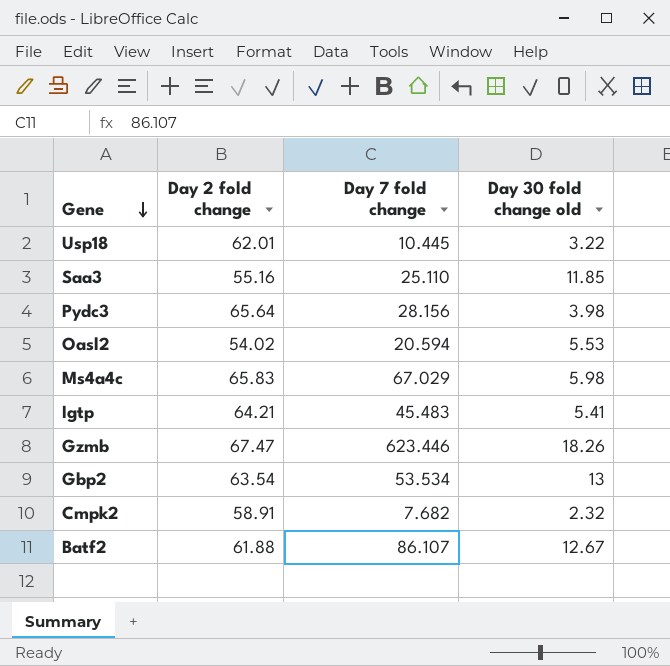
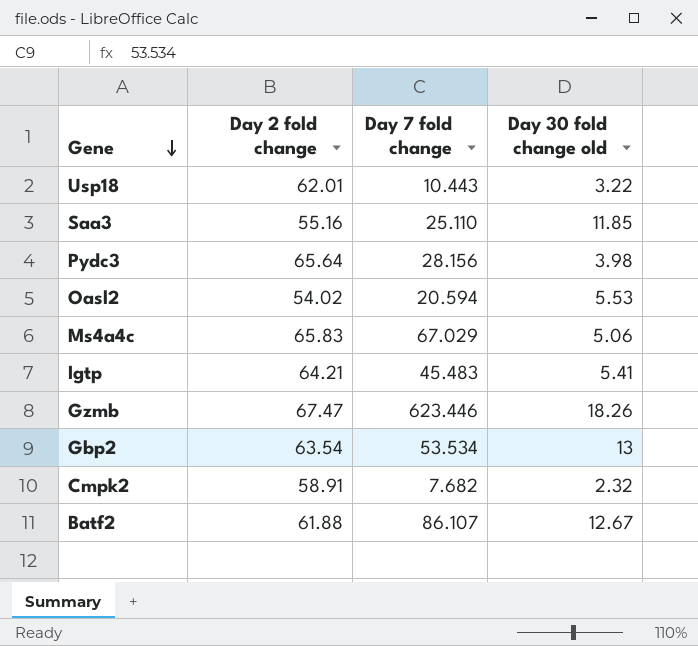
Usp18 | Day 7 fold change: 10.445 -> 10.443
Ms4a4c | Day 30 fold change old: 5.98 -> 5.06

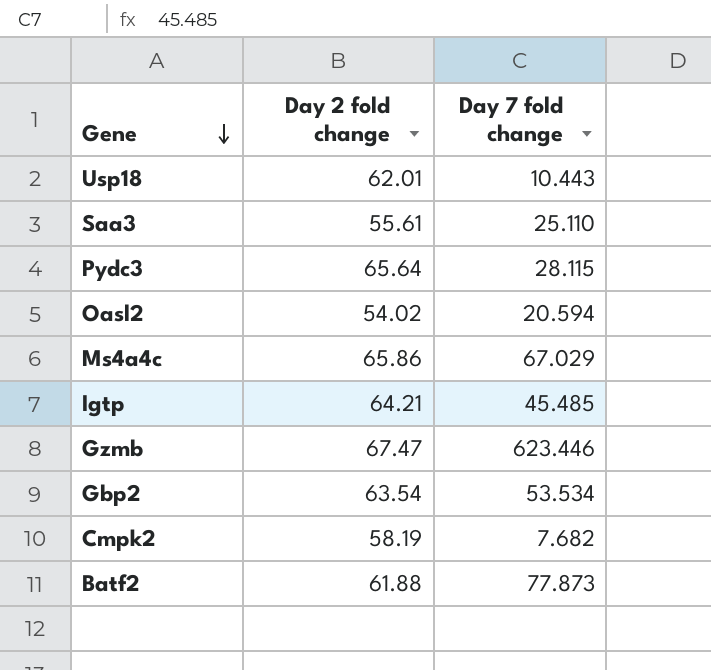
column Day 30 fold change old | position: 4 -> none
Saa3 | Day 2 fold change: 55.16 -> 55.61
Pydc3 | Day 7 fold change: 28.156 -> 28.115
Ms4a4c | Day 2 fold change: 65.83 -> 65.86
Igtp | Day 7 fold change: 45.483 -> 45.485
Cmpk2 | Day 2 fold change: 58.91 -> 58.19
Batf2 | Day 7 fold change: 86.107 -> 77.873

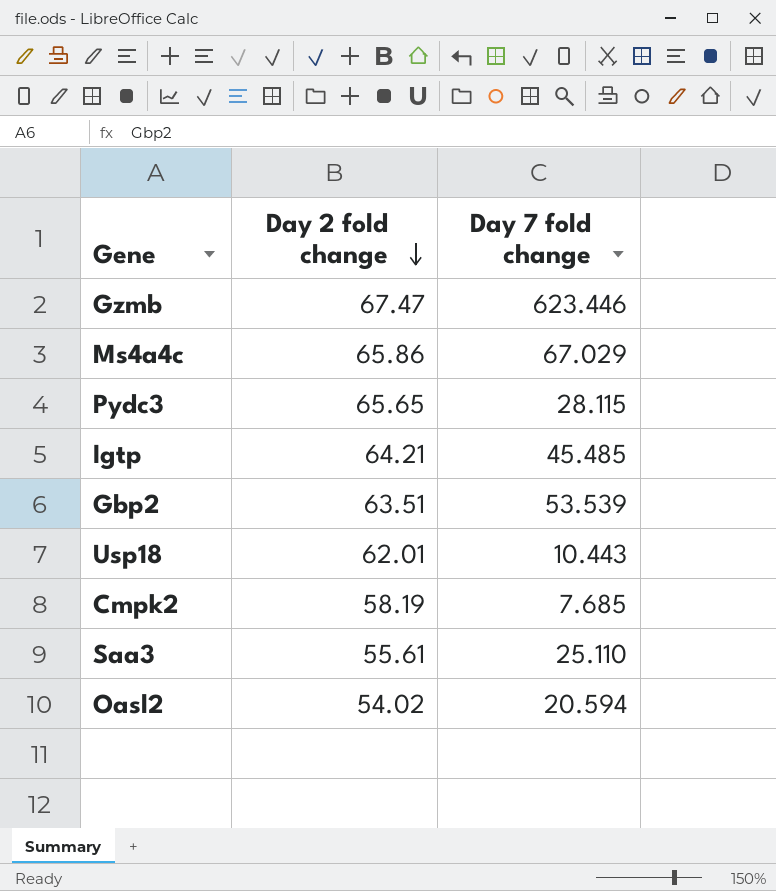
row order: Gene descending -> Day 2 fold change descending
row Batf2: 61.88 | 77.873 -> none
Pydc3 | Day 2 fold change: 65.64 -> 65.65
Gbp2 | Day 2 fold change: 63.54 -> 63.51
Gbp2 | Day 7 fold change: 53.534 -> 53.539
Cmpk2 | Day 7 fold change: 7.682 -> 7.685

